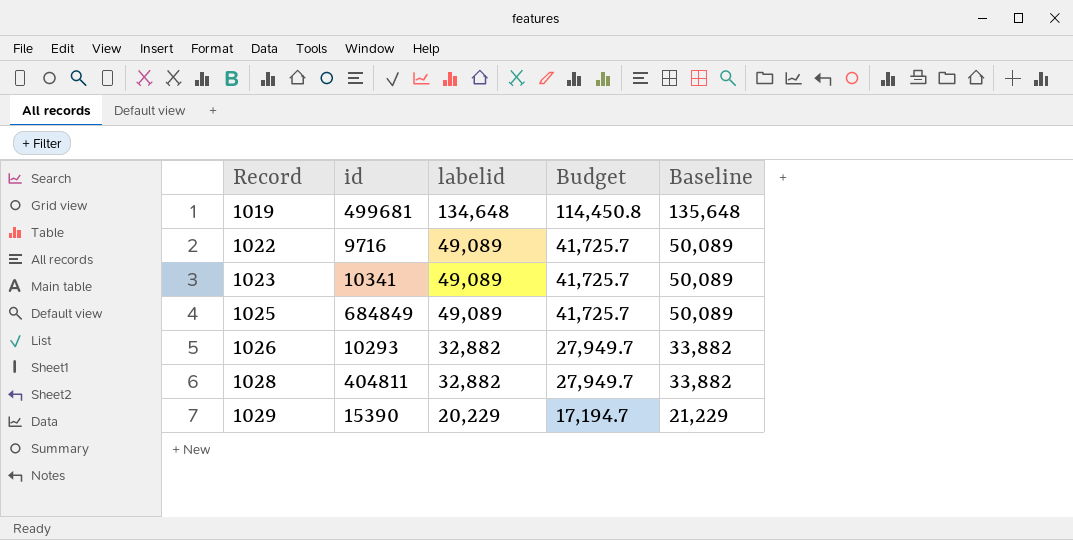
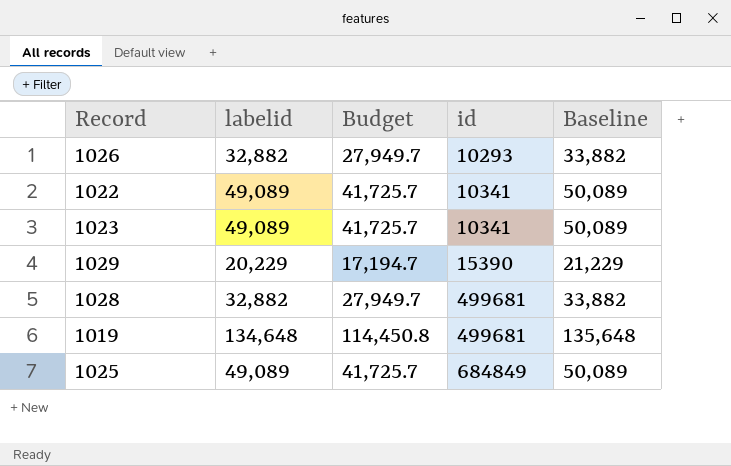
row order: Record ascending -> id ascending
column id | position: 2 -> 4
1022 | id: 9716 -> 10341
1028 | id: 404811 -> 499681

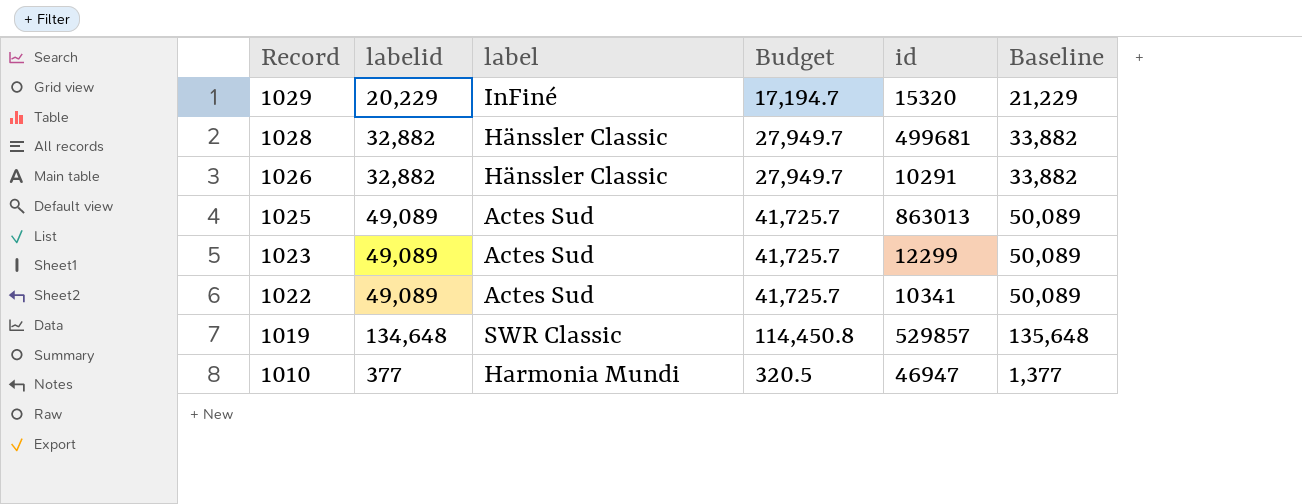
row order: id ascending -> Record descending
column label | position: none -> 3
1029 | id: 15390 -> 15320
1026 | id: 10293 -> 10291
1025 | id: 684849 -> 863013
1023 | id: 10341 -> 12299
1019 | id: 499681 -> 529857
row 1010: none -> 377 | Harmonia Mundi | 320.5 | 46947 | 1,377

